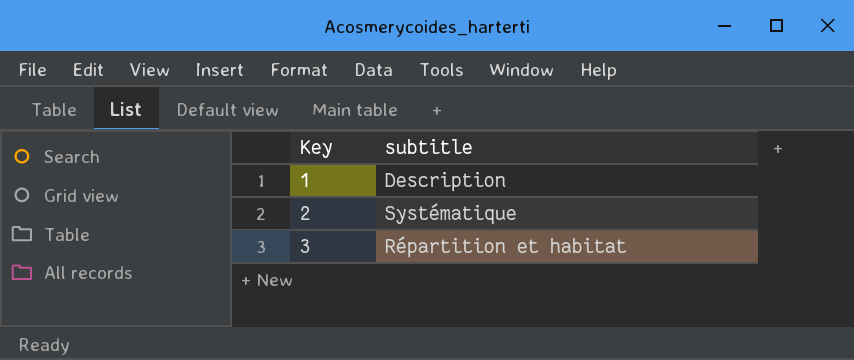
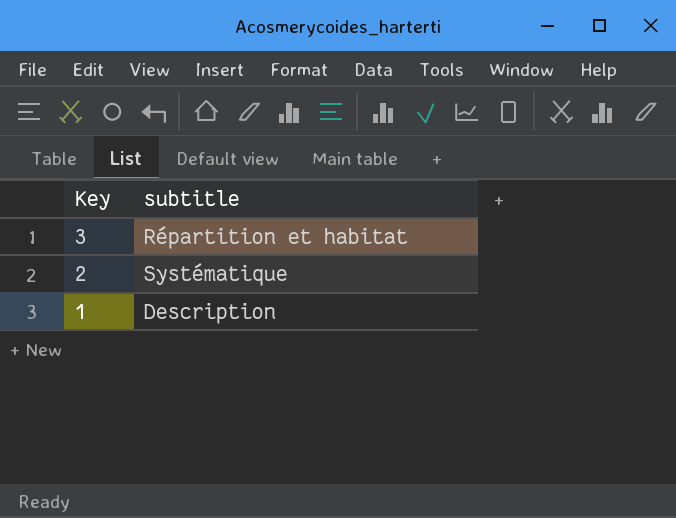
row order: Key ascending -> Key descending

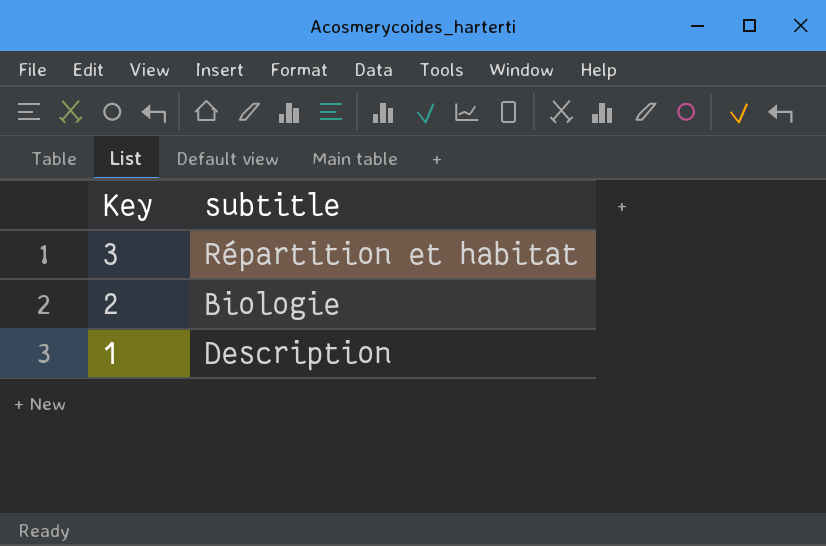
2 | subtitle: Systématique -> Biologie

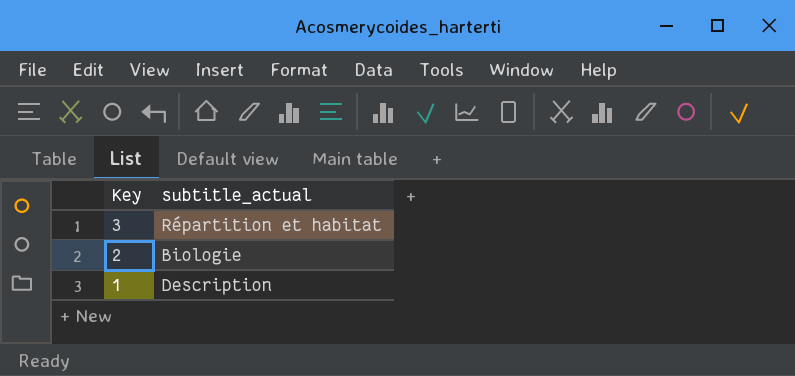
column name: subtitle -> subtitle_actual

